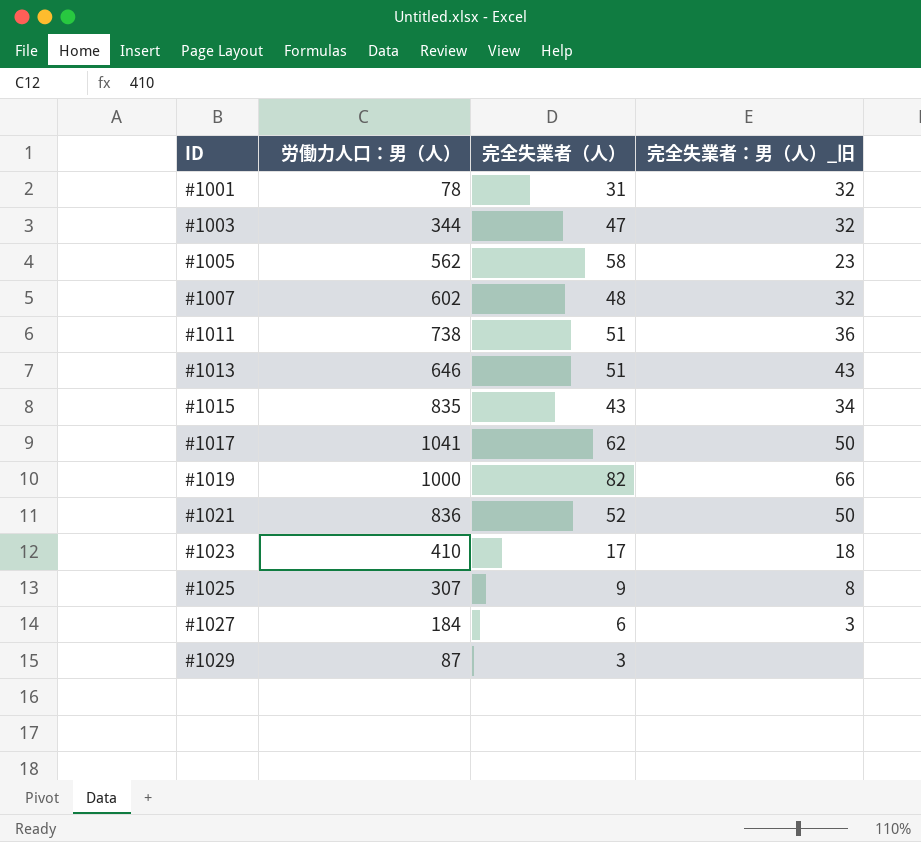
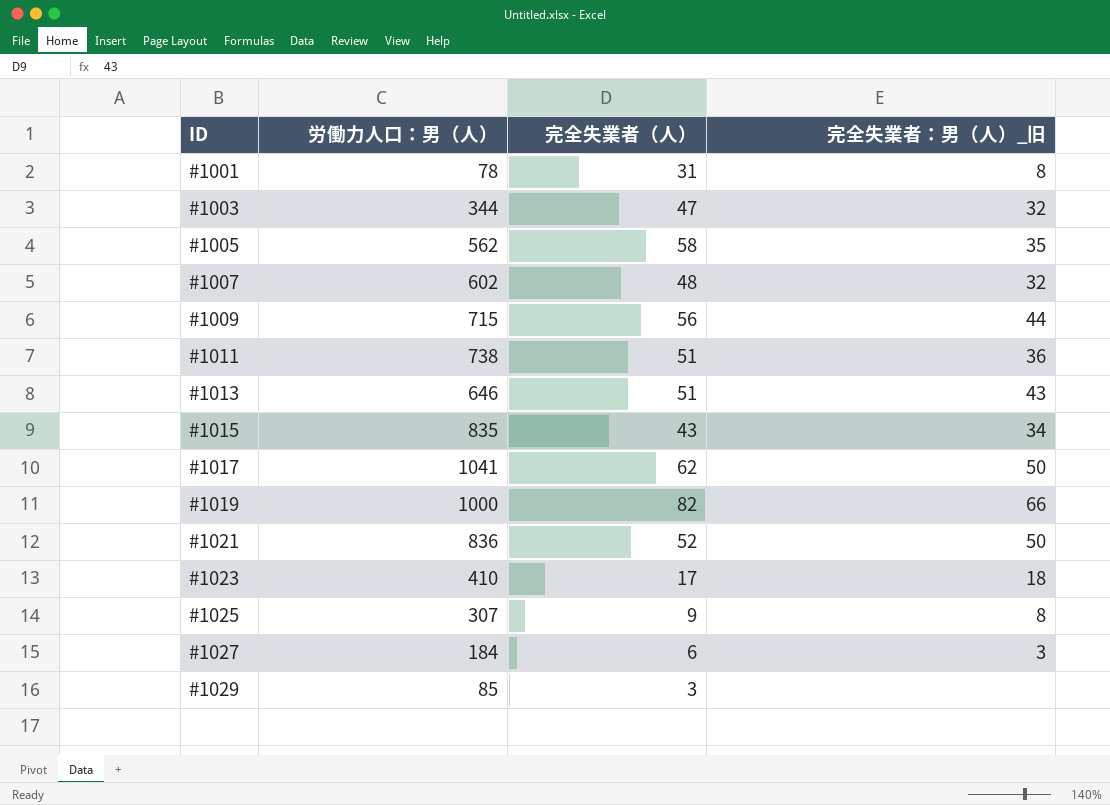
#1001 | 完全失業者：男（人）_旧: 32 -> 8
#1005 | 完全失業者：男（人）_旧: 23 -> 35
row #1009: none -> 715 | 56 | 44
#1029 | 労働力人口：男（人）: 87 -> 85

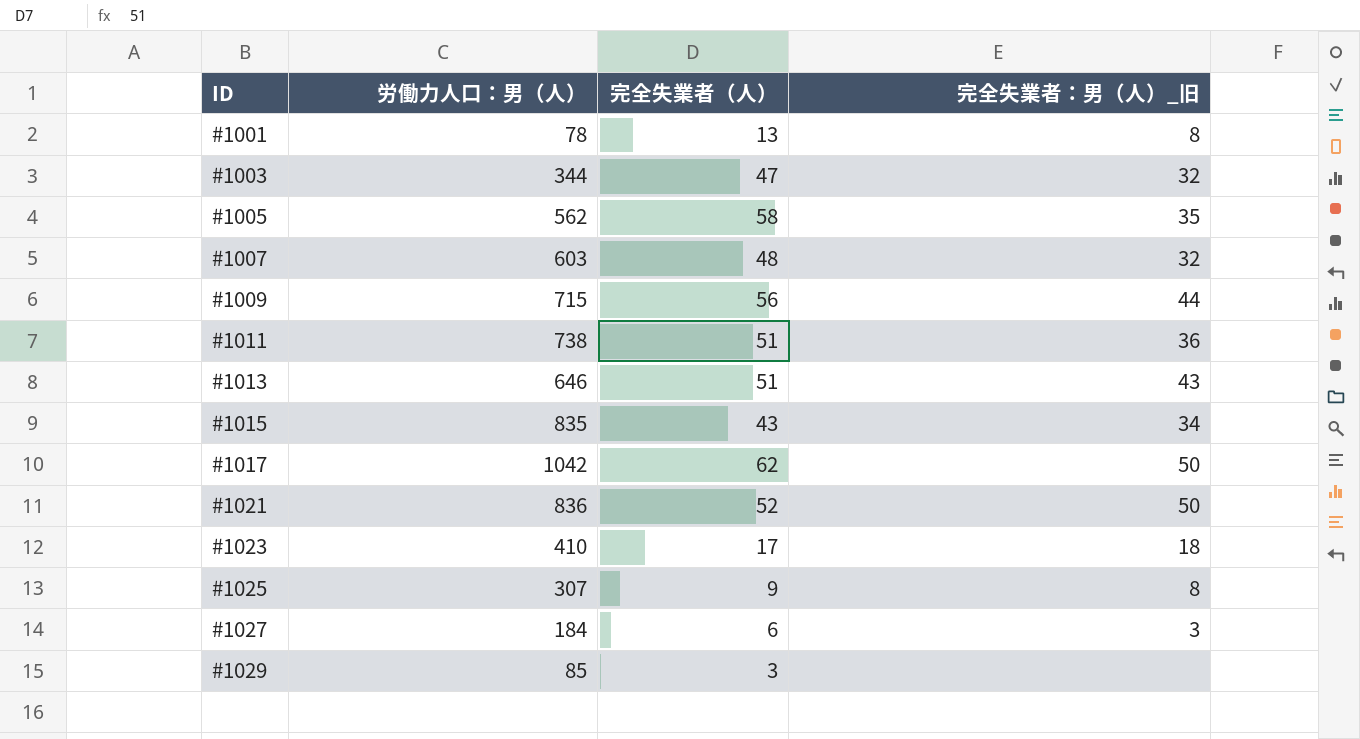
row #1019: 1000 | 82 | 66 -> none
#1001 | 完全失業者（人）: 31 -> 13
#1007 | 労働力人口：男（人）: 602 -> 603
#1017 | 労働力人口：男（人）: 1041 -> 1042

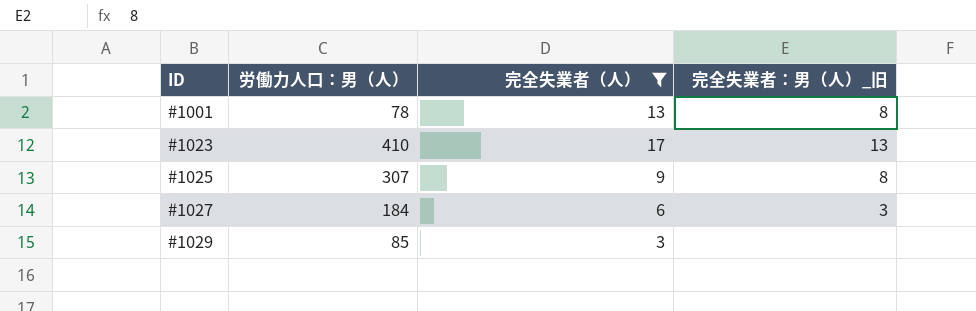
filter: none -> 完全失業者（人） <= 17
#1023 | 完全失業者：男（人）_旧: 18 -> 13

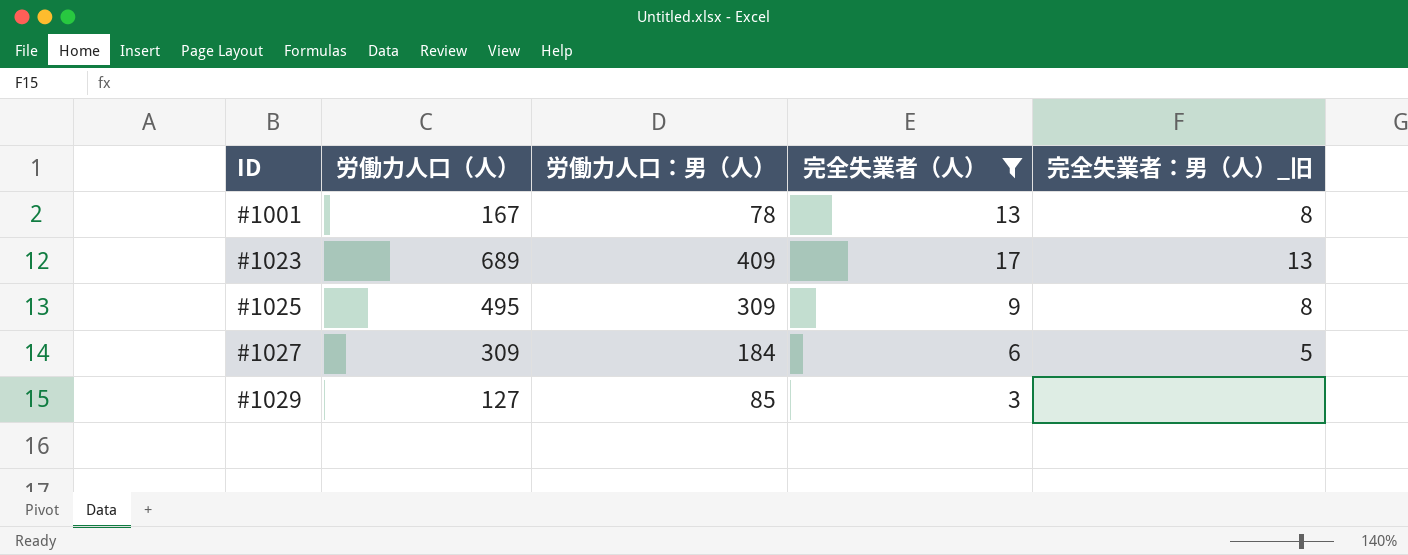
column 労働力人口（人） | position: none -> 2
#1023 | 労働力人口：男（人）: 410 -> 409
#1025 | 労働力人口：男（人）: 307 -> 309
#1027 | 完全失業者：男（人）_旧: 3 -> 5

